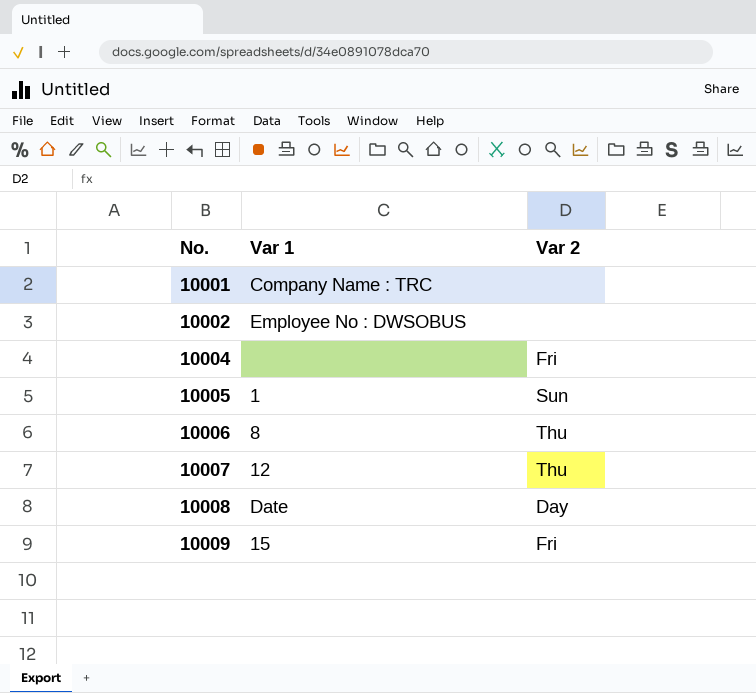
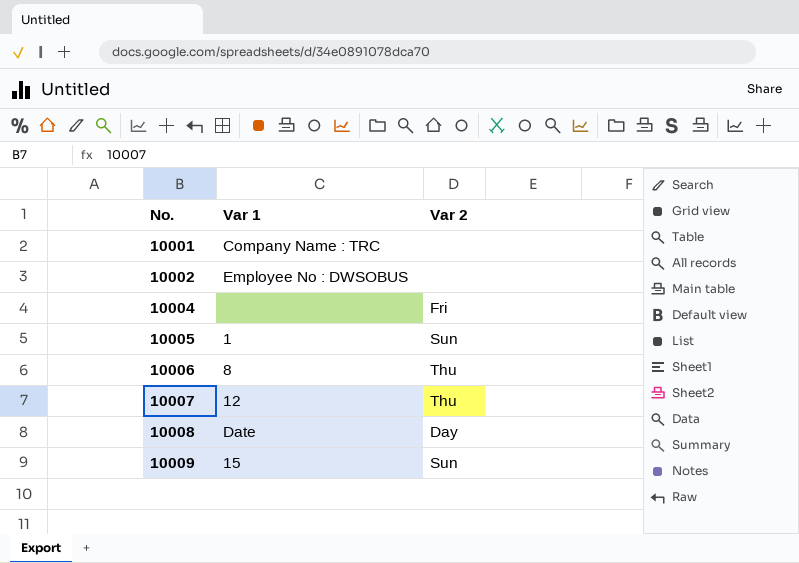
10009 | Var 2: Fri -> Sun

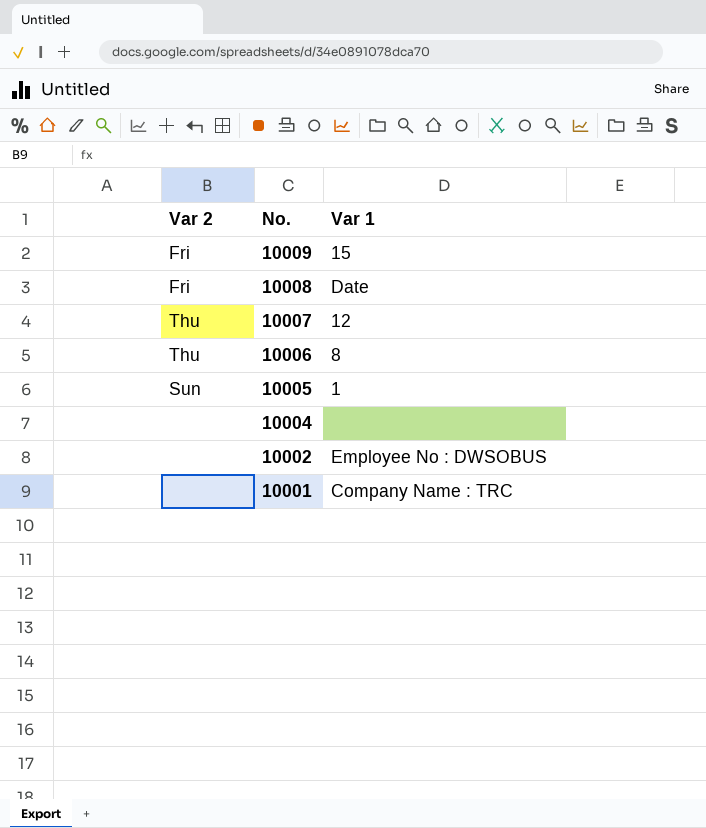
row order: No. ascending -> No. descending
column Var 2 | position: 3 -> 1
10009 | Var 2: Sun -> Fri
10008 | Var 2: Day -> Fri
10004 | Var 2: Fri -> none

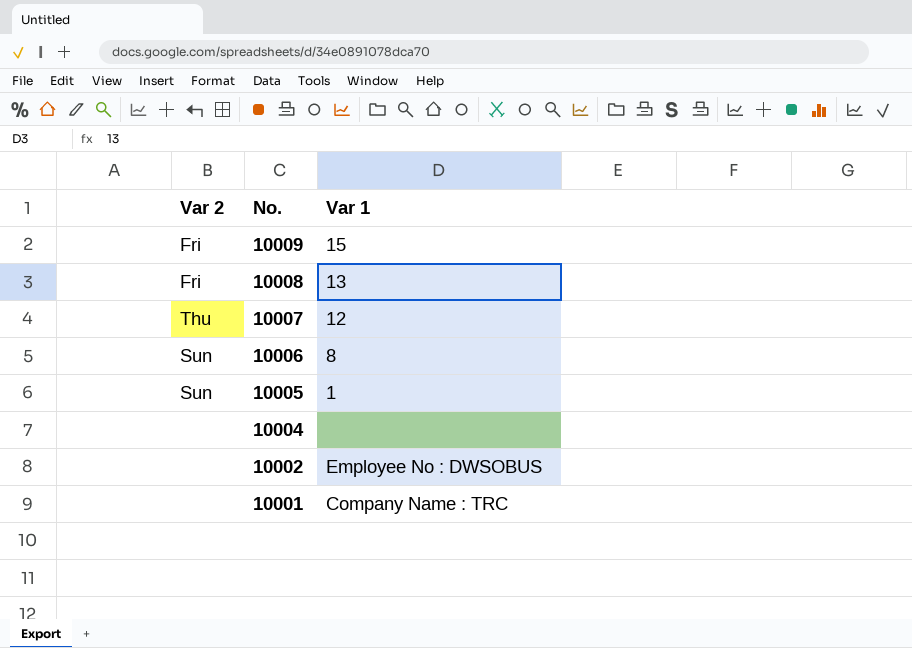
10008 | Var 1: Date -> 13
10006 | Var 2: Thu -> Sun

